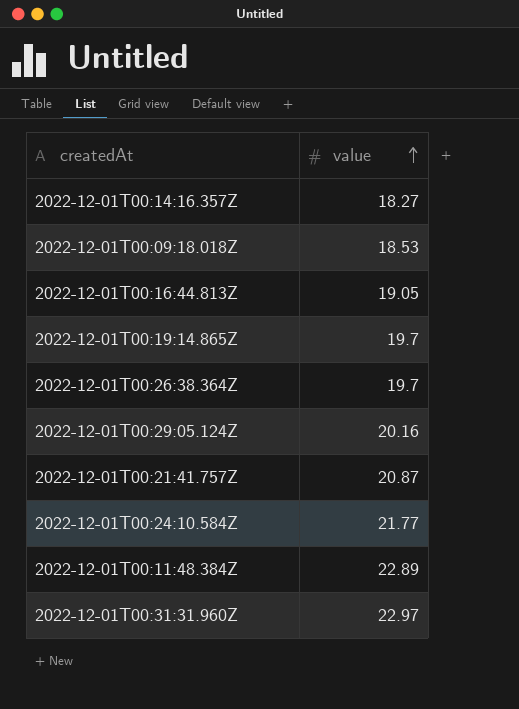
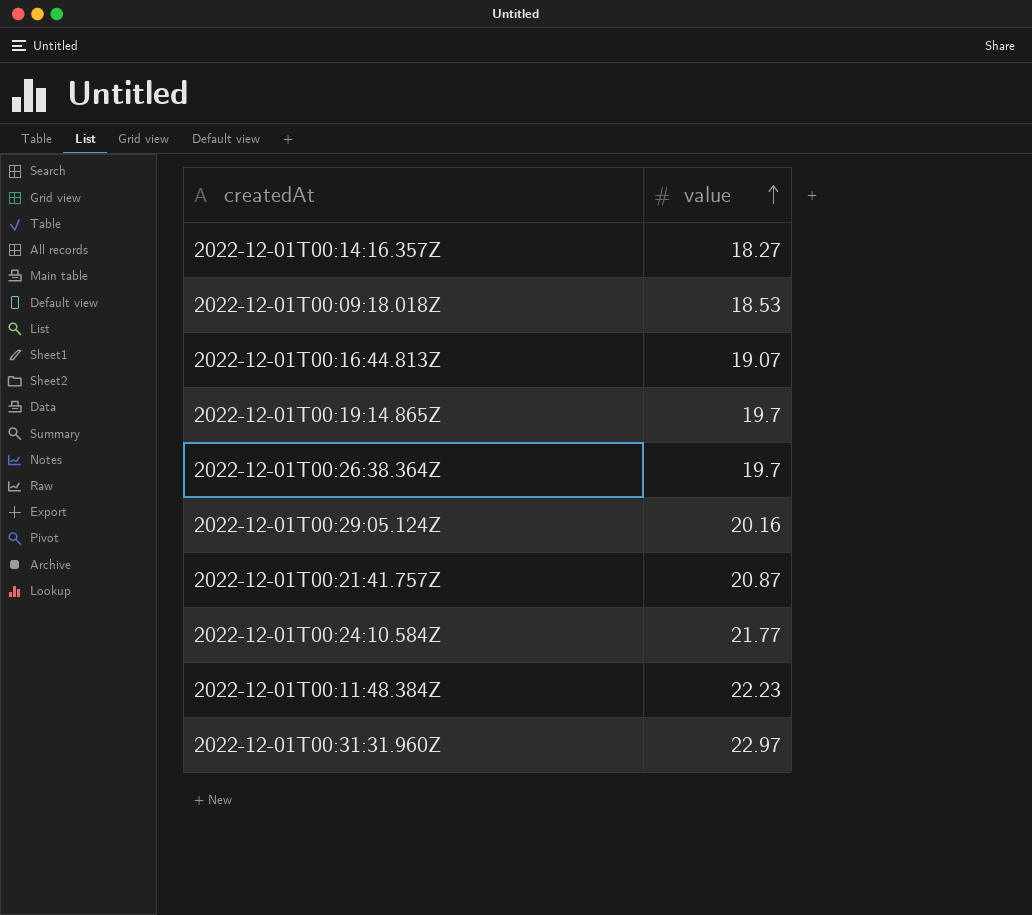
2022-12-01T00:16:44.813Z | value: 19.05 -> 19.07
2022-12-01T00:11:48.384Z | value: 22.89 -> 22.23

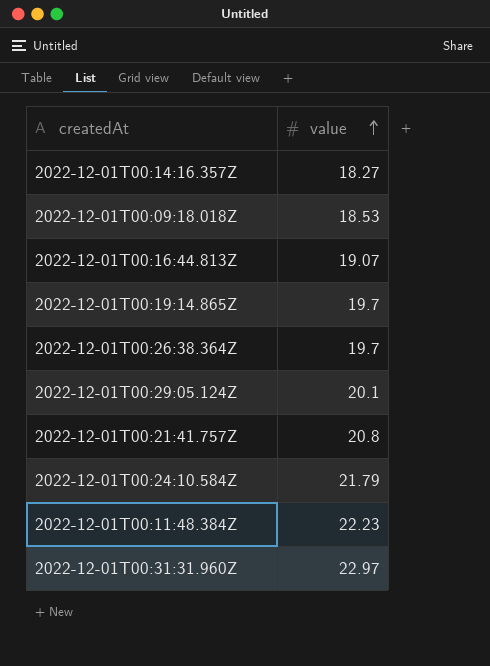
2022-12-01T00:29:05.124Z | value: 20.16 -> 20.1
2022-12-01T00:21:41.757Z | value: 20.87 -> 20.8
2022-12-01T00:24:10.584Z | value: 21.77 -> 21.79

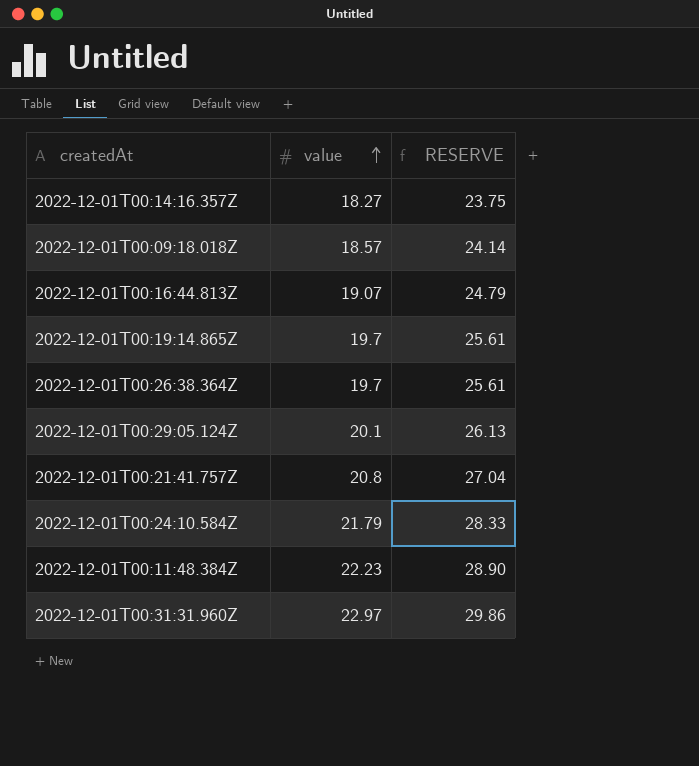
column RESERVE | formula: none -> [value] * 1.3
2022-12-01T00:09:18.018Z | value: 18.53 -> 18.57

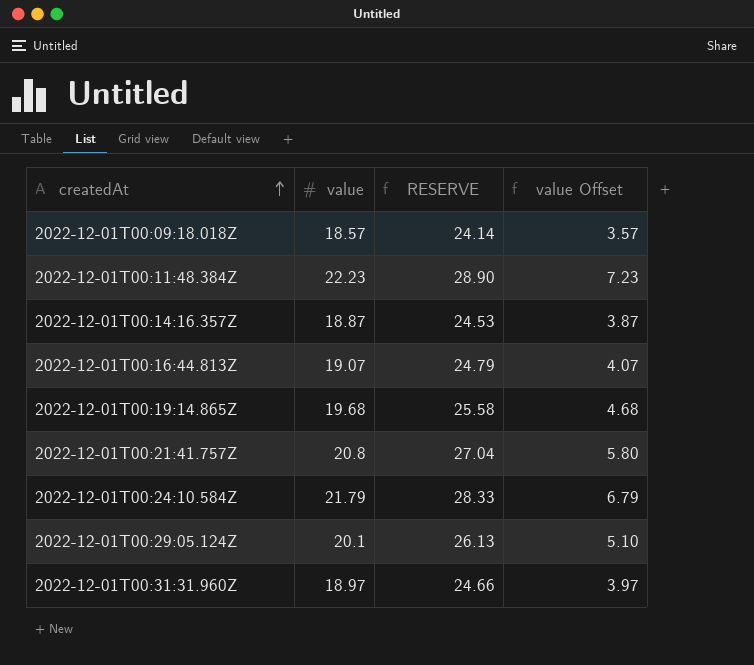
row order: value ascending -> createdAt ascending
column value Offset | formula: none -> [value] - 15
row 2022-12-01T00:26:38.364Z: 19.7 | 25.61 -> none
2022-12-01T00:14:16.357Z | value: 18.27 -> 18.87
2022-12-01T00:14:16.357Z | RESERVE: 23.75 -> 24.53
2022-12-01T00:19:14.865Z | value: 19.7 -> 19.68
2022-12-01T00:19:14.865Z | RESERVE: 25.61 -> 25.58
2022-12-01T00:31:31.960Z | value: 22.97 -> 18.97
2022-12-01T00:31:31.960Z | RESERVE: 29.86 -> 24.66

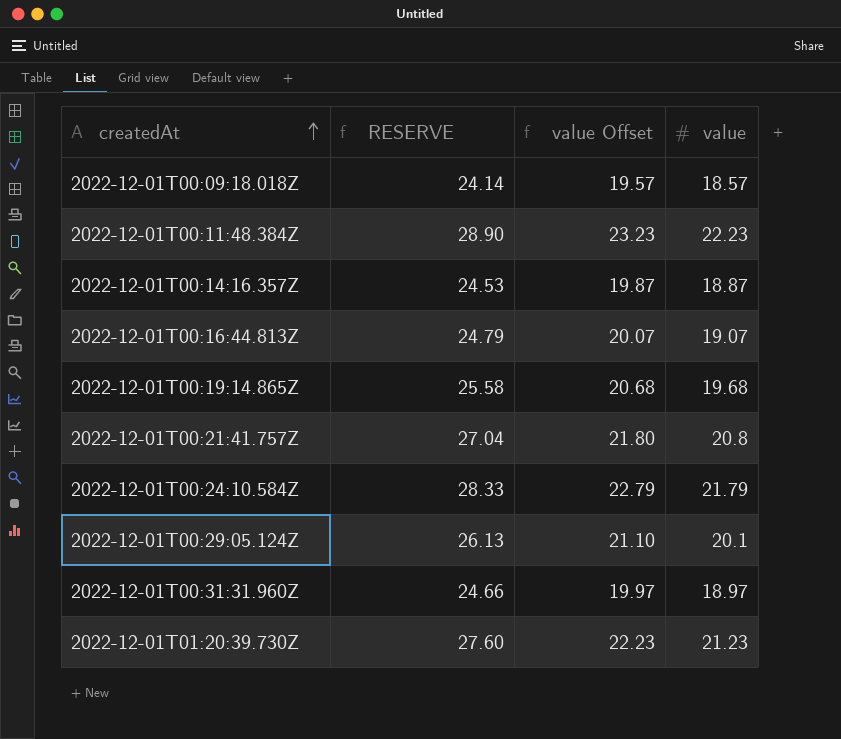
column value Offset | formula: [value] - 15 -> [value] + 1
column value | position: 2 -> 4
row 2022-12-01T01:20:39.730Z: none -> 27.60 | 22.23 | 21.23

